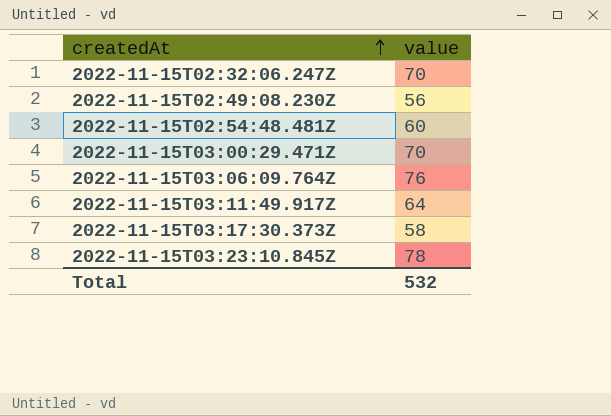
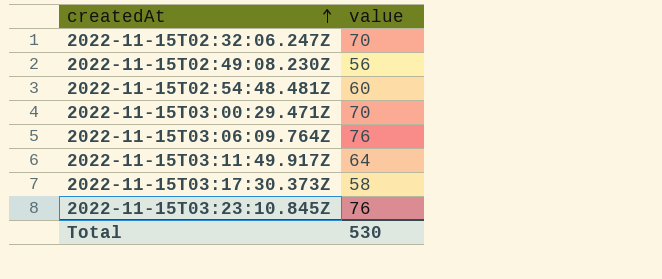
2022-11-15T03:23:10.845Z | value: 78 -> 76
Total | value: 532 -> 530

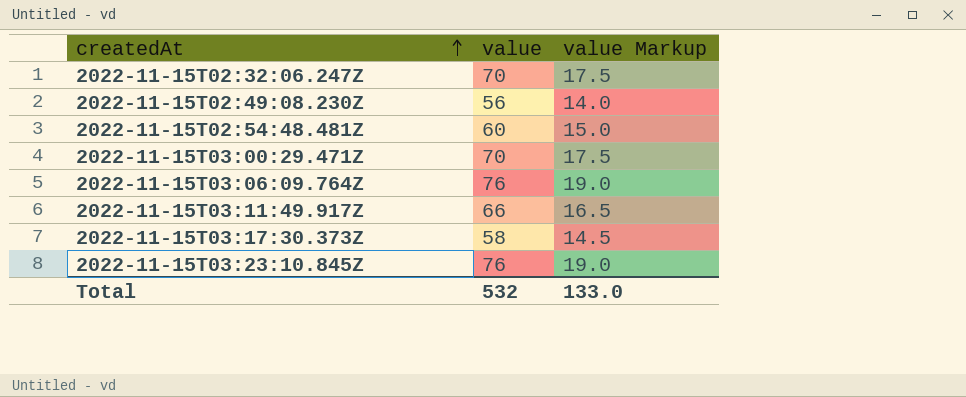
column value Markup | formula: none -> [value] * 0.25
2022-11-15T03:11:49.917Z | value: 64 -> 66
Total | value: 530 -> 532

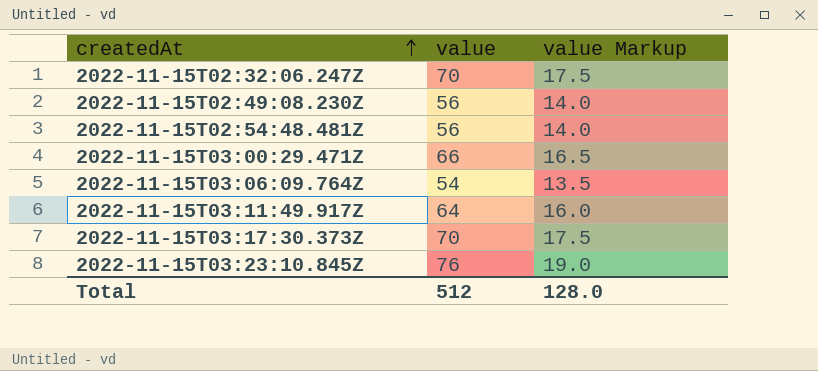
2022-11-15T02:54:48.481Z | value: 60 -> 56
2022-11-15T02:54:48.481Z | value Markup: 15.0 -> 14.0
2022-11-15T03:00:29.471Z | value: 70 -> 66
2022-11-15T03:00:29.471Z | value Markup: 17.5 -> 16.5
2022-11-15T03:06:09.764Z | value: 76 -> 54
2022-11-15T03:06:09.764Z | value Markup: 19.0 -> 13.5
2022-11-15T03:11:49.917Z | value: 66 -> 64
2022-11-15T03:11:49.917Z | value Markup: 16.5 -> 16.0
2022-11-15T03:17:30.373Z | value: 58 -> 70
2022-11-15T03:17:30.373Z | value Markup: 14.5 -> 17.5
Total | value: 532 -> 512
Total | value Markup: 133.0 -> 128.0

